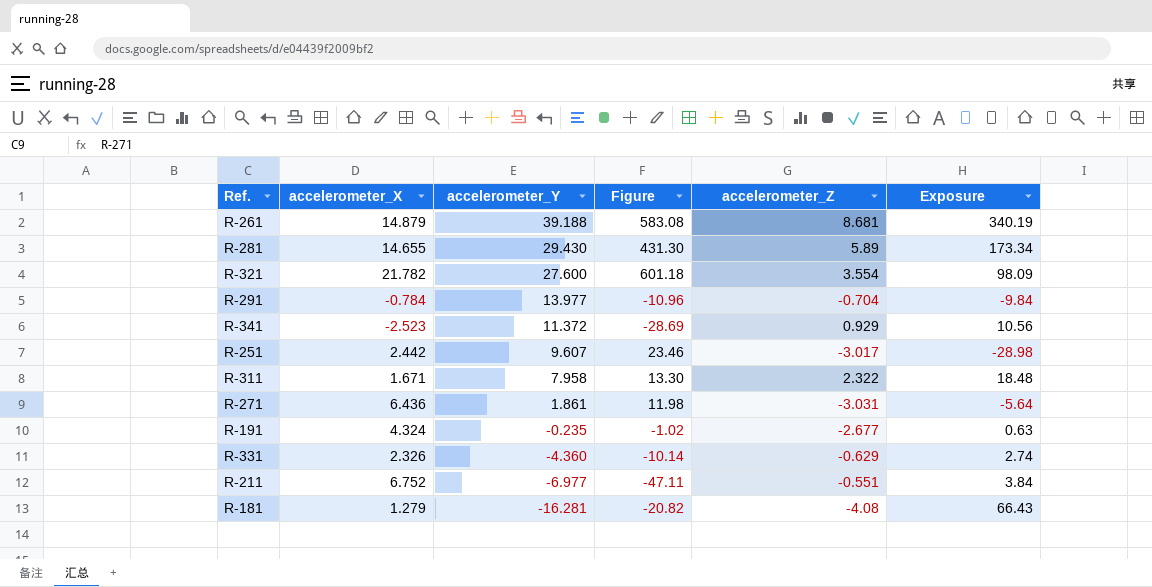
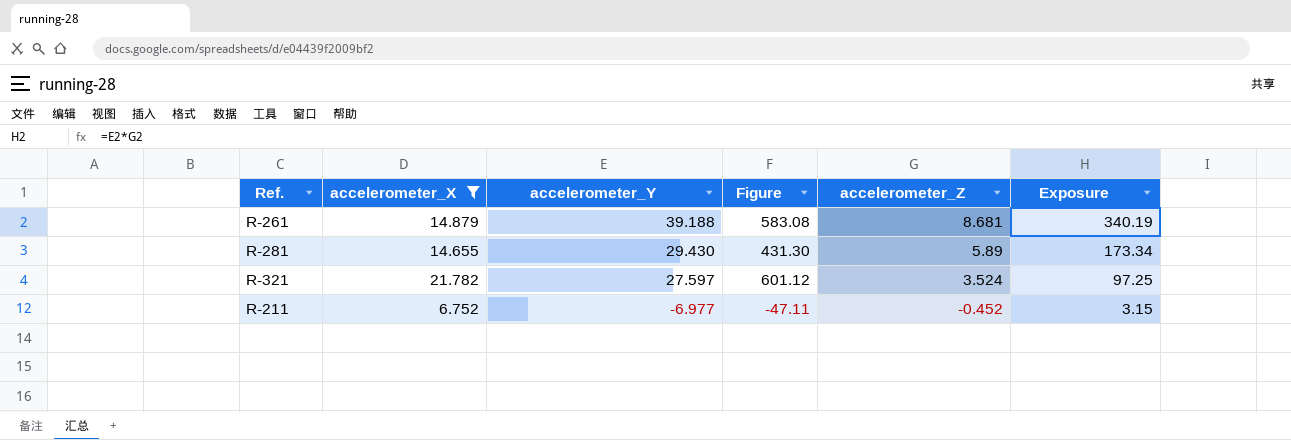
filter: none -> accelerometer_X >= 6.752
R-321 | accelerometer_Y: 27.600 -> 27.597
R-321 | Figure: 601.18 -> 601.12
R-321 | accelerometer_Z: 3.554 -> 3.524
R-321 | Exposure: 98.09 -> 97.25
R-211 | accelerometer_Z: -0.551 -> -0.452
R-211 | Exposure: 3.84 -> 3.15

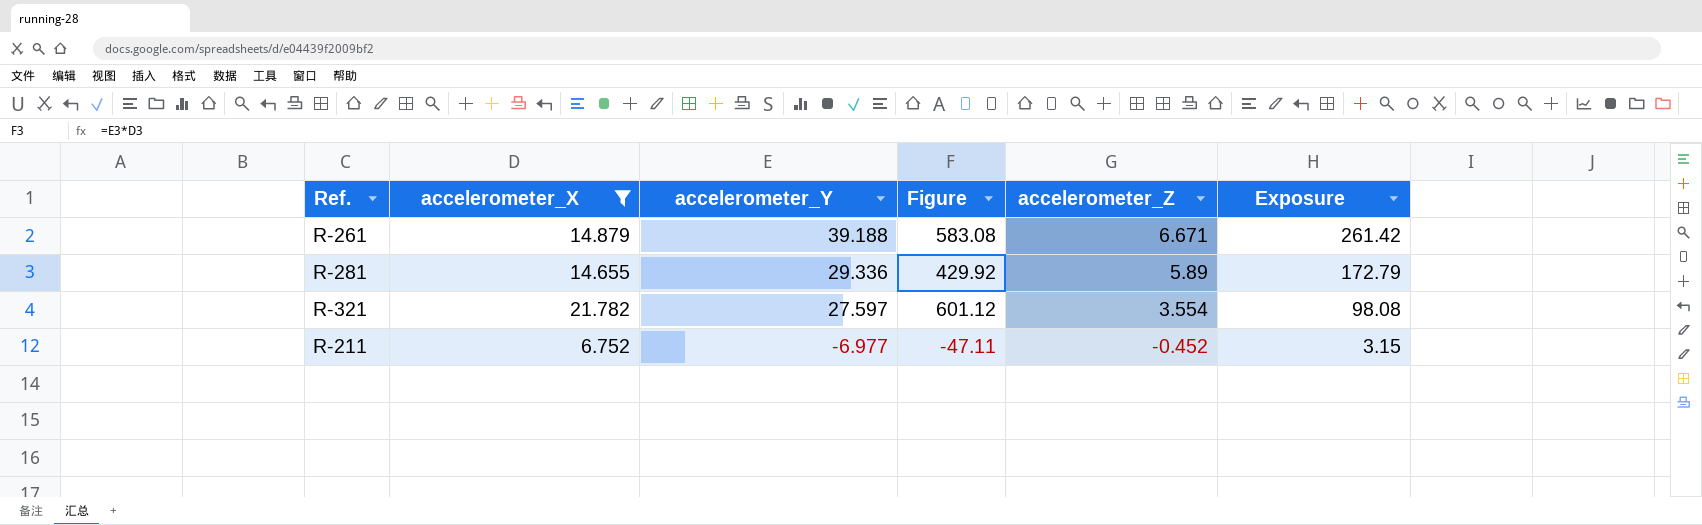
R-261 | accelerometer_Z: 8.681 -> 6.671
R-261 | Exposure: 340.19 -> 261.42
R-281 | accelerometer_Y: 29.430 -> 29.336
R-281 | Figure: 431.30 -> 429.92
R-281 | Exposure: 173.34 -> 172.79
R-321 | accelerometer_Z: 3.524 -> 3.554
R-321 | Exposure: 97.25 -> 98.08

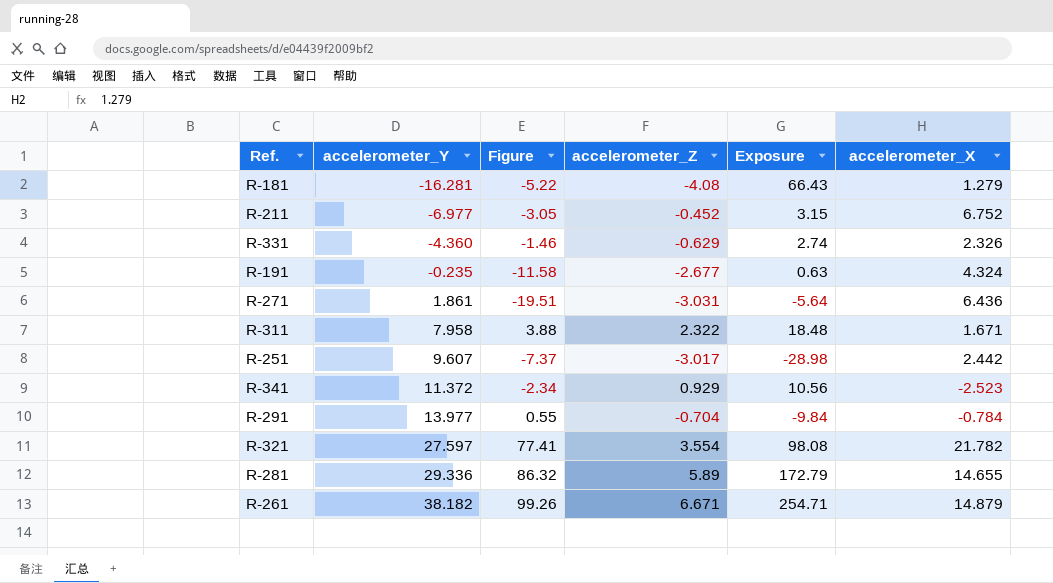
filter: accelerometer_X >= 6.752 -> none
row order: accelerometer_Y descending -> accelerometer_Y ascending
column Figure | formula: [accelerometer_X] * [accelerometer_Y] -> [accelerometer_Z] * [accelerometer_X]
column accelerometer_X | position: 2 -> 6
R-261 | accelerometer_Y: 39.188 -> 38.182
R-261 | Exposure: 261.42 -> 254.71

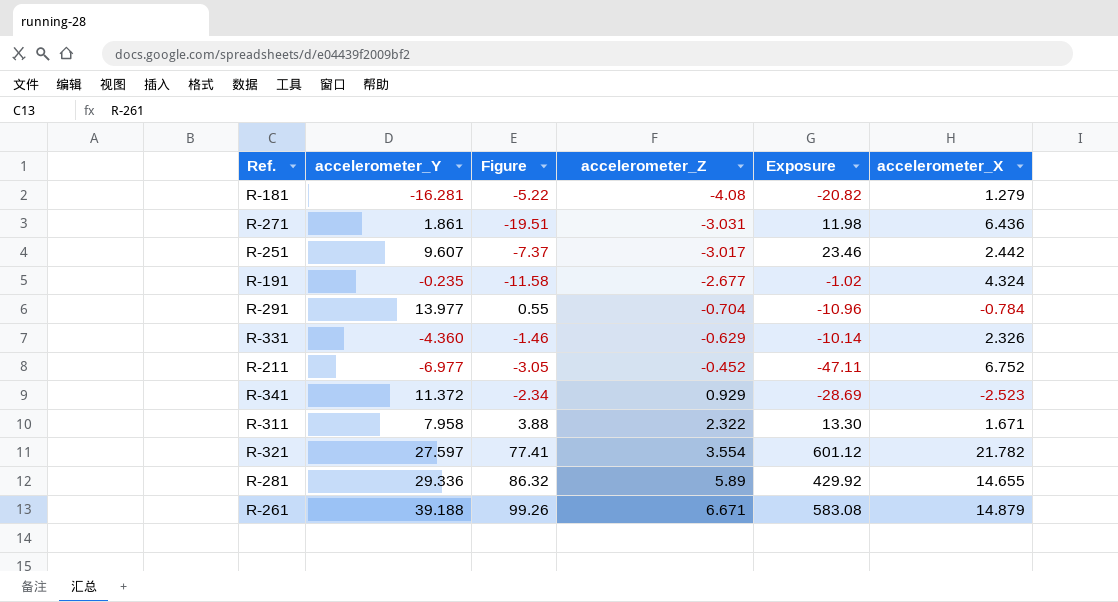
row order: accelerometer_Y ascending -> accelerometer_Z ascending
column Exposure | formula: [accelerometer_Y] * [accelerometer_Z] -> [accelerometer_Y] * [accelerometer_X]
R-261 | accelerometer_Y: 38.182 -> 39.188

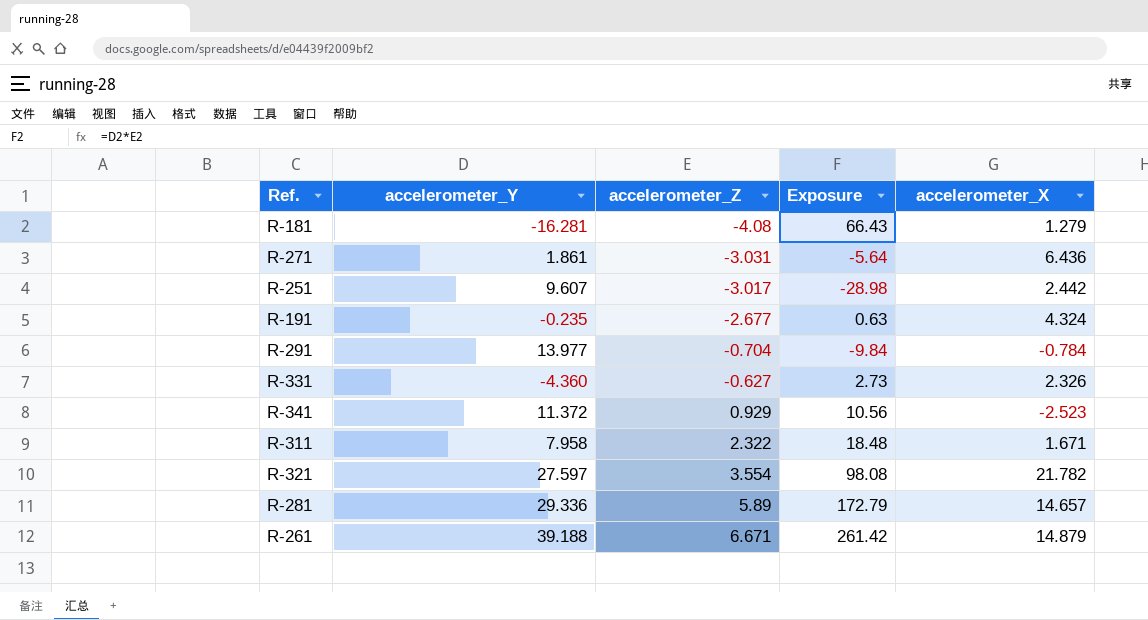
column Figure | formula: [accelerometer_Z] * [accelerometer_X] -> none
column Exposure | formula: [accelerometer_Y] * [accelerometer_X] -> [accelerometer_Y] * [accelerometer_Z]
row R-211: -6.977 | -3.05 | -0.452 | -47.11 | 6.752 -> none
R-331 | accelerometer_Z: -0.629 -> -0.627
R-281 | accelerometer_X: 14.655 -> 14.657

